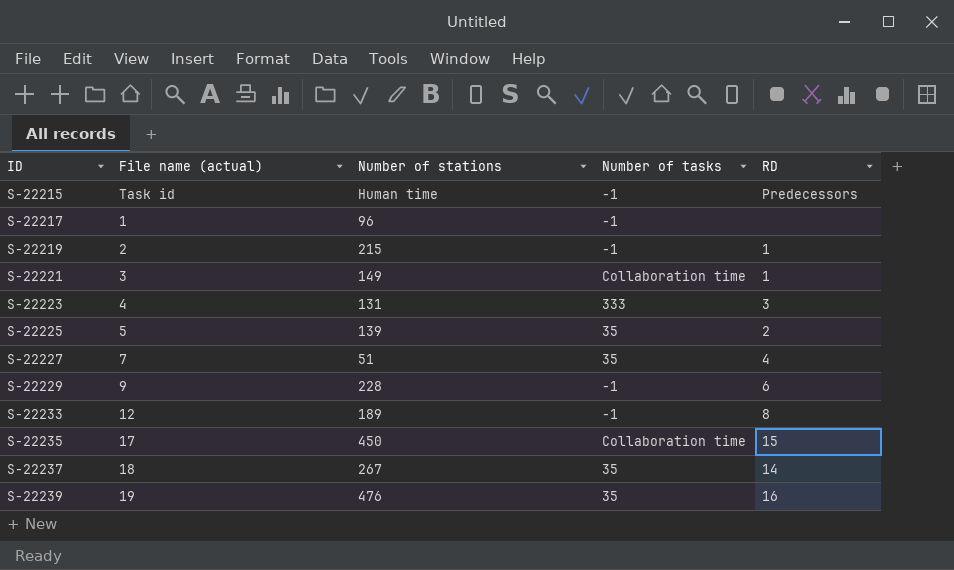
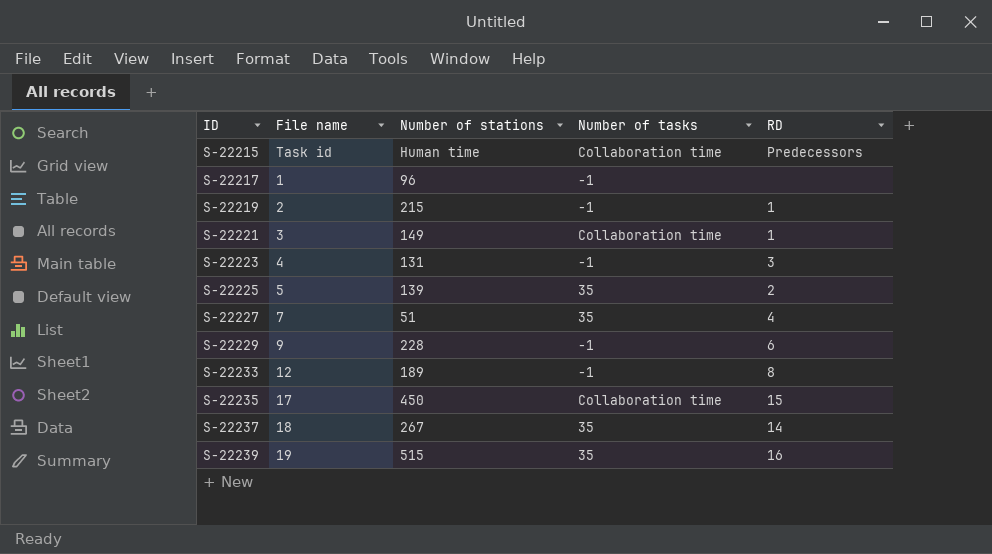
column name: File name (actual) -> File name
S-22215 | Number of tasks: -1 -> Collaboration time
S-22223 | Number of tasks: 333 -> -1
S-22239 | Number of stations: 476 -> 515

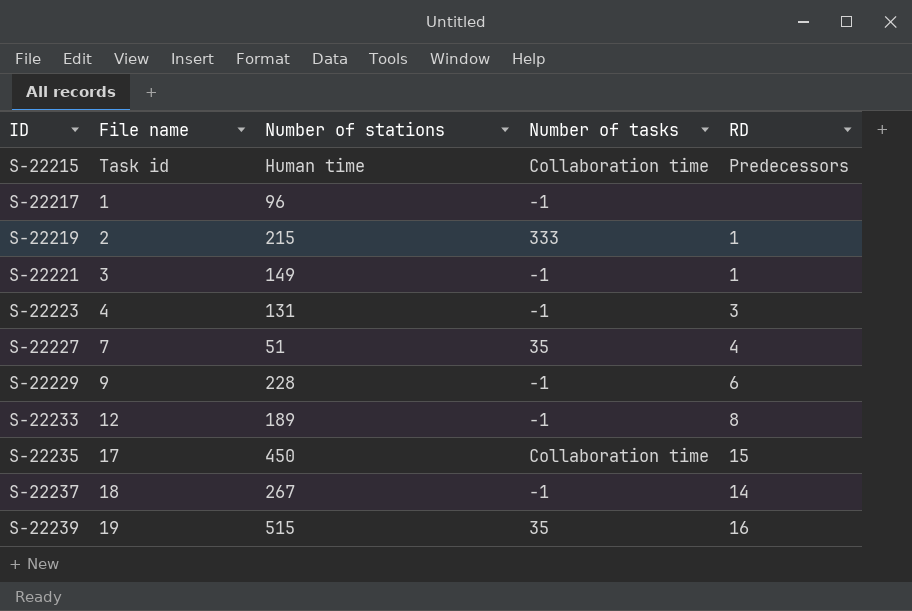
row S-22225: 5 | 139 | 35 | 2 -> none
S-22219 | Number of tasks: -1 -> 333
S-22221 | Number of tasks: Collaboration time -> -1
S-22237 | Number of tasks: 35 -> -1

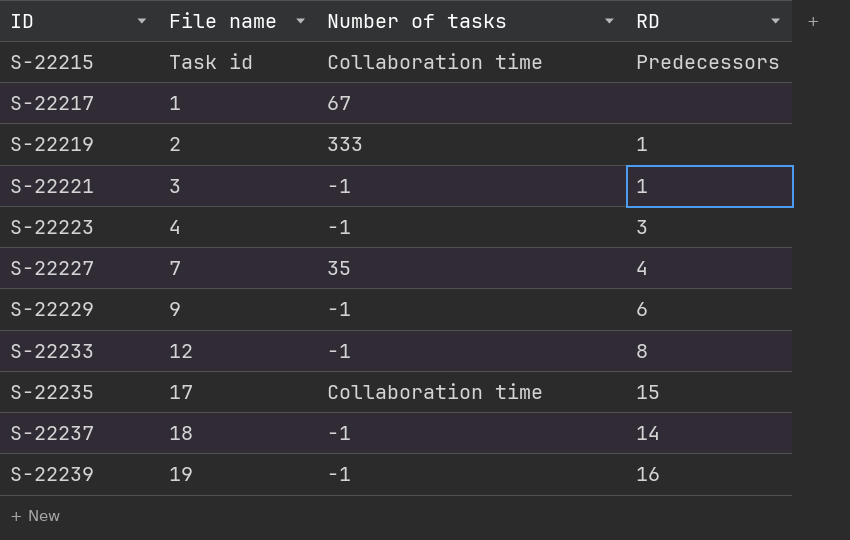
column Number of stations | position: 3 -> none
S-22217 | Number of tasks: -1 -> 67
S-22239 | Number of tasks: 35 -> -1

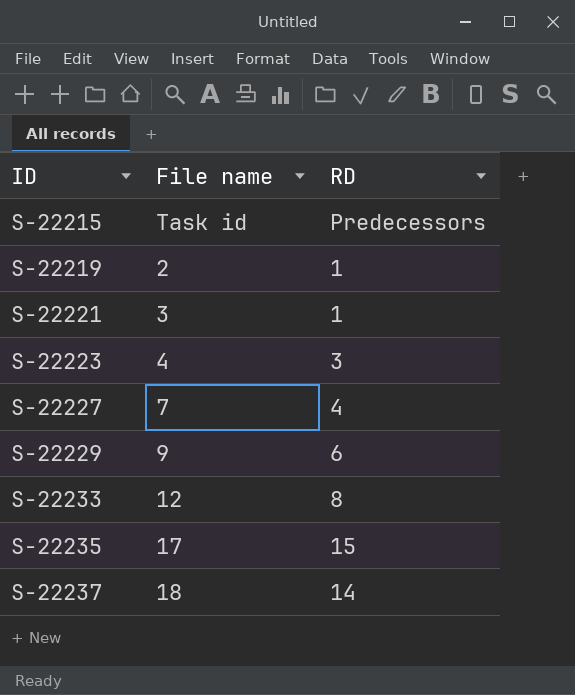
column Number of tasks | position: 3 -> none
row S-22217: 1 | 67 | none -> none
row S-22239: 19 | -1 | 16 -> none

